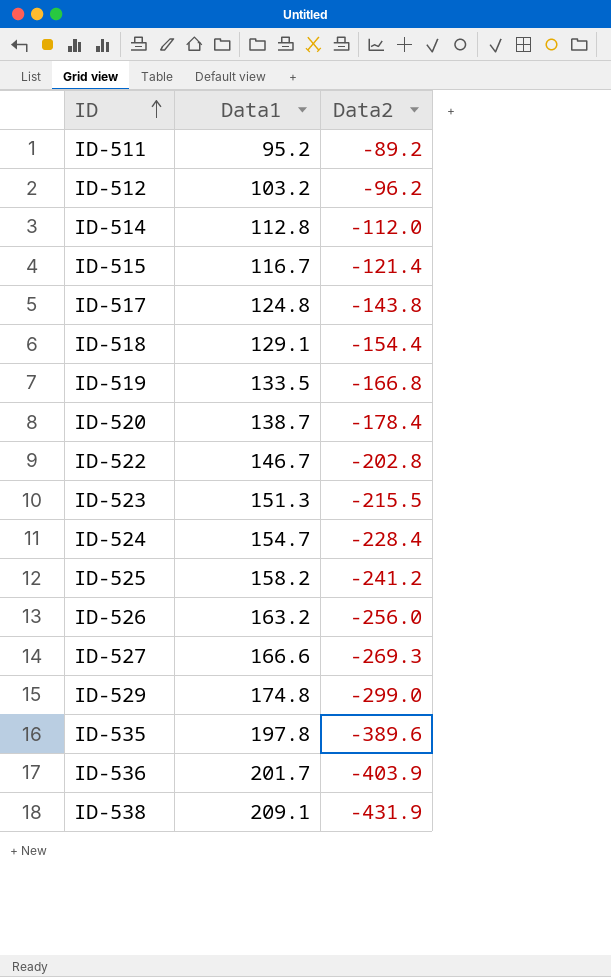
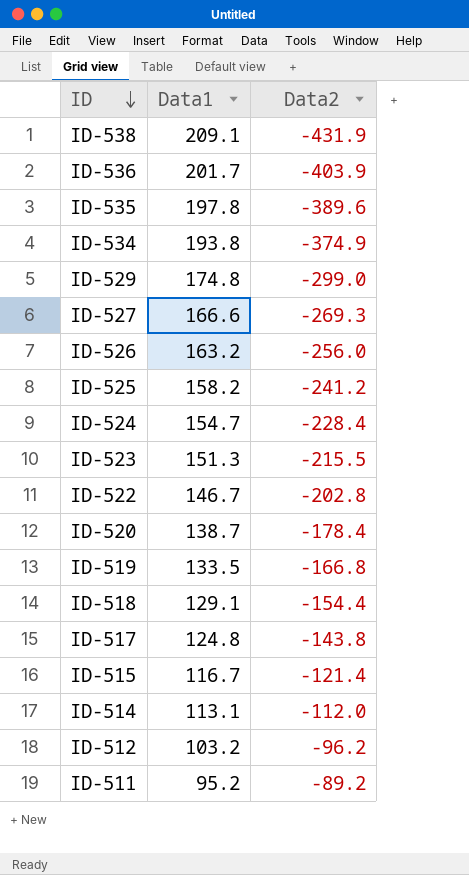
row order: ID ascending -> ID descending
row ID-534: none -> 193.8 | -374.9
ID-514 | Data1: 112.8 -> 113.1

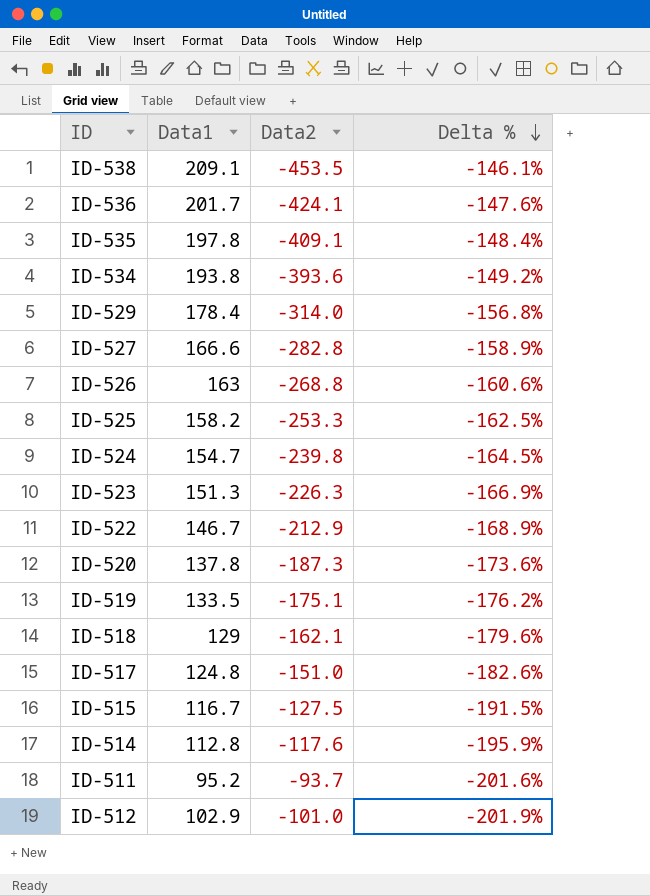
row order: ID descending -> Delta % descending
column Delta % | formula: none -> ([Data1] - [Data2]) / [Data2]
ID-538 | Data2: -431.9 -> -453.5
ID-536 | Data2: -403.9 -> -424.1
ID-535 | Data2: -389.6 -> -409.1
ID-534 | Data2: -374.9 -> -393.6
ID-529 | Data1: 174.8 -> 178.4
ID-529 | Data2: -299.0 -> -314.0
ID-527 | Data2: -269.3 -> -282.8
ID-526 | Data1: 163.2 -> 163
ID-526 | Data2: -256.0 -> -268.8
ID-525 | Data2: -241.2 -> -253.3
ID-524 | Data2: -228.4 -> -239.8
ID-523 | Data2: -215.5 -> -226.3
ID-522 | Data2: -202.8 -> -212.9
ID-520 | Data1: 138.7 -> 137.8
ID-520 | Data2: -178.4 -> -187.3
ID-519 | Data2: -166.8 -> -175.1
ID-518 | Data1: 129.1 -> 129
ID-518 | Data2: -154.4 -> -162.1
ID-517 | Data2: -143.8 -> -151.0
ID-515 | Data2: -121.4 -> -127.5
ID-514 | Data1: 113.1 -> 112.8
ID-514 | Data2: -112.0 -> -117.6
ID-511 | Data2: -89.2 -> -93.7
ID-512 | Data1: 103.2 -> 102.9
ID-512 | Data2: -96.2 -> -101.0

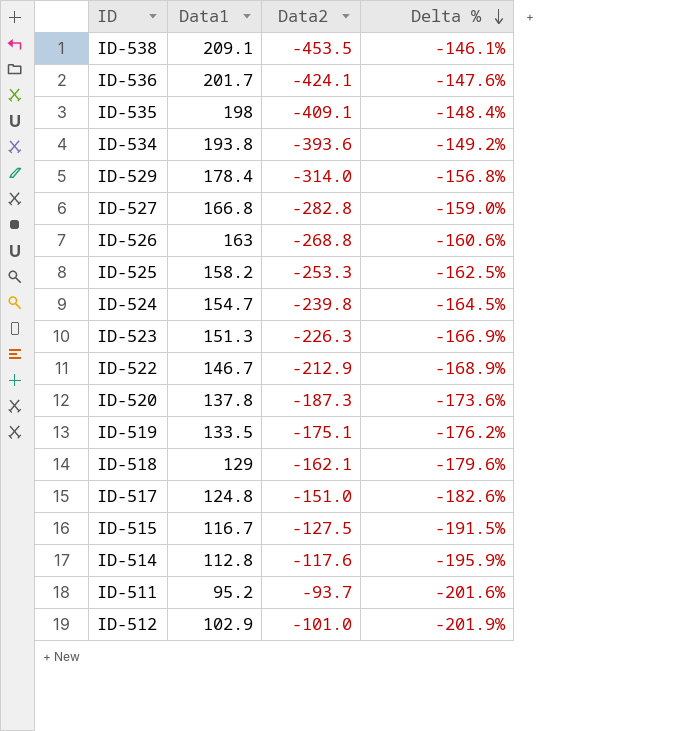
ID-535 | Data1: 197.8 -> 198
ID-527 | Data1: 166.6 -> 166.8
ID-527 | Delta %: -158.9% -> -159.0%

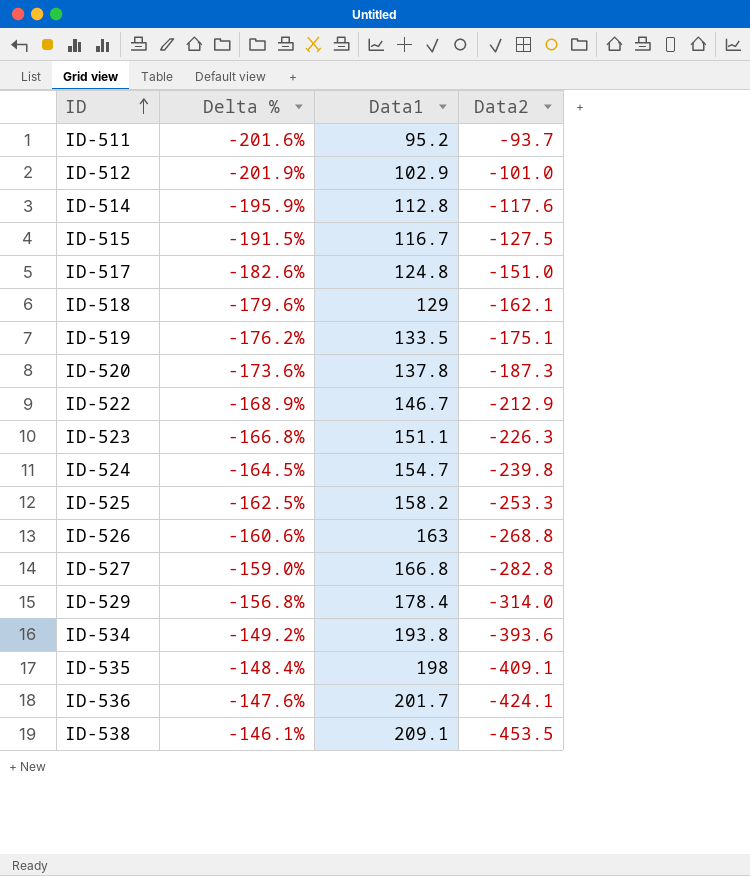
row order: Delta % descending -> ID ascending
column Delta % | position: 4 -> 2
ID-523 | Delta %: -166.9% -> -166.8%
ID-523 | Data1: 151.3 -> 151.1

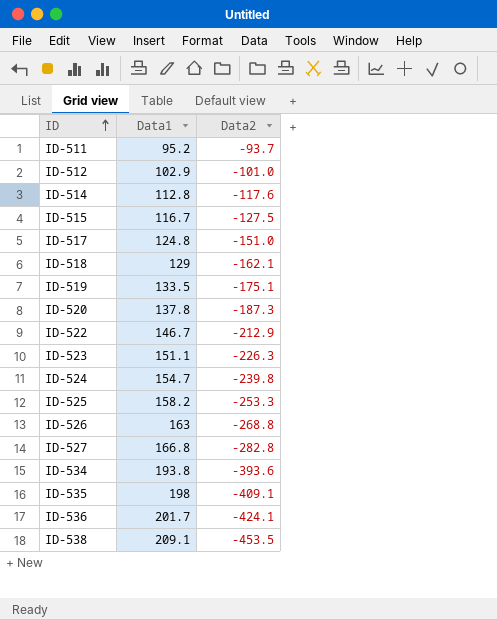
column Delta % | formula: ([Data1] - [Data2]) / [Data2] -> none
row ID-529: -156.8% | 178.4 | -314.0 -> none

